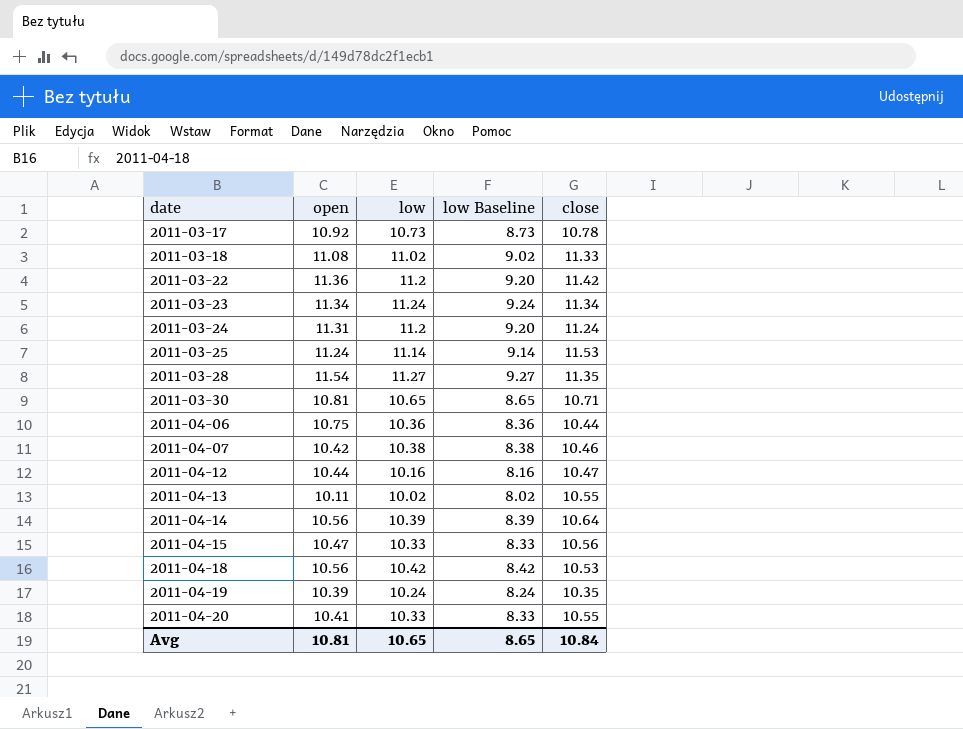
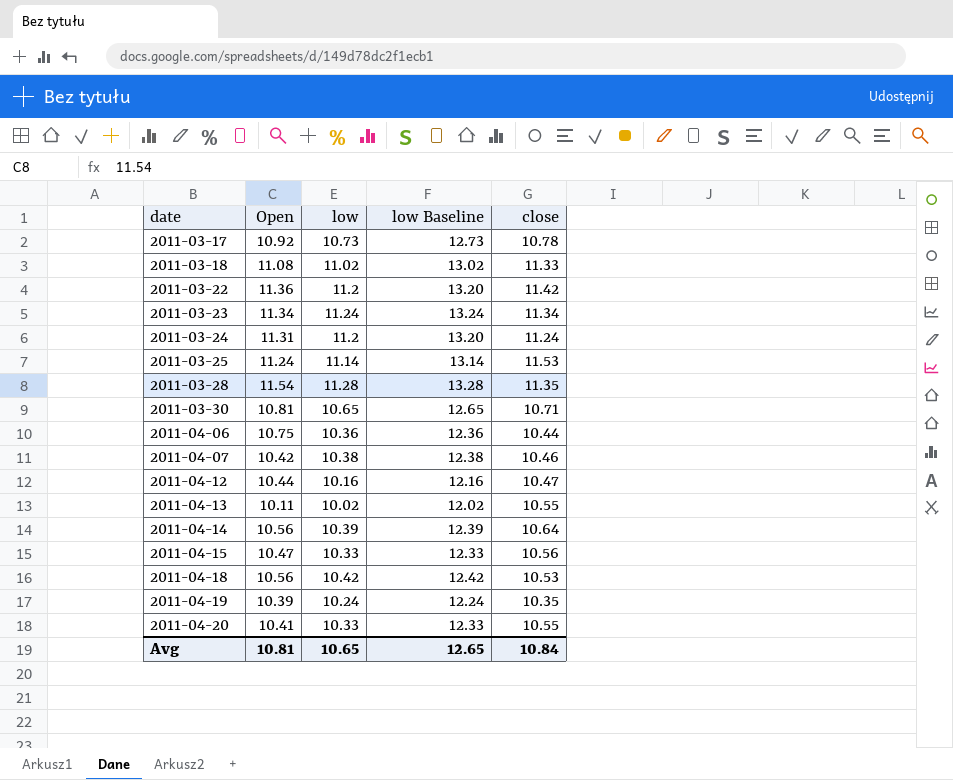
column name: open -> Open
column low Baseline | formula: [low] - 2 -> [low] + 2
2011-03-28 | low: 11.27 -> 11.28
Avg | low Baseline: 8.65 -> 12.65

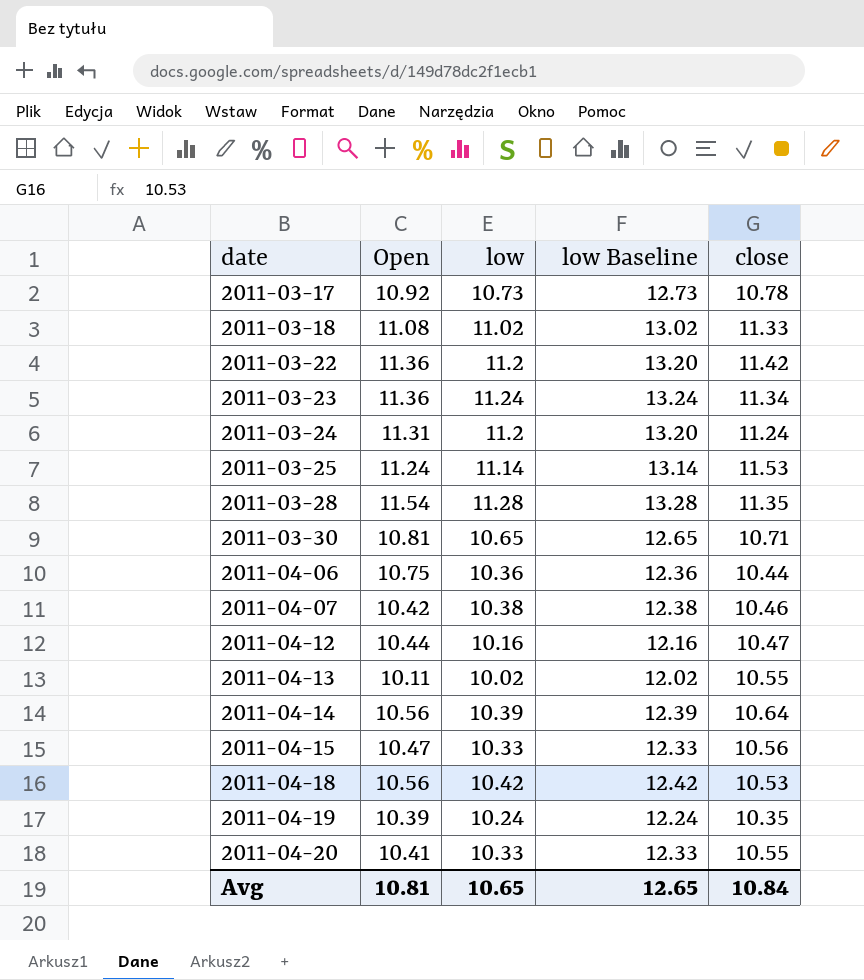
2011-03-23 | Open: 11.34 -> 11.36

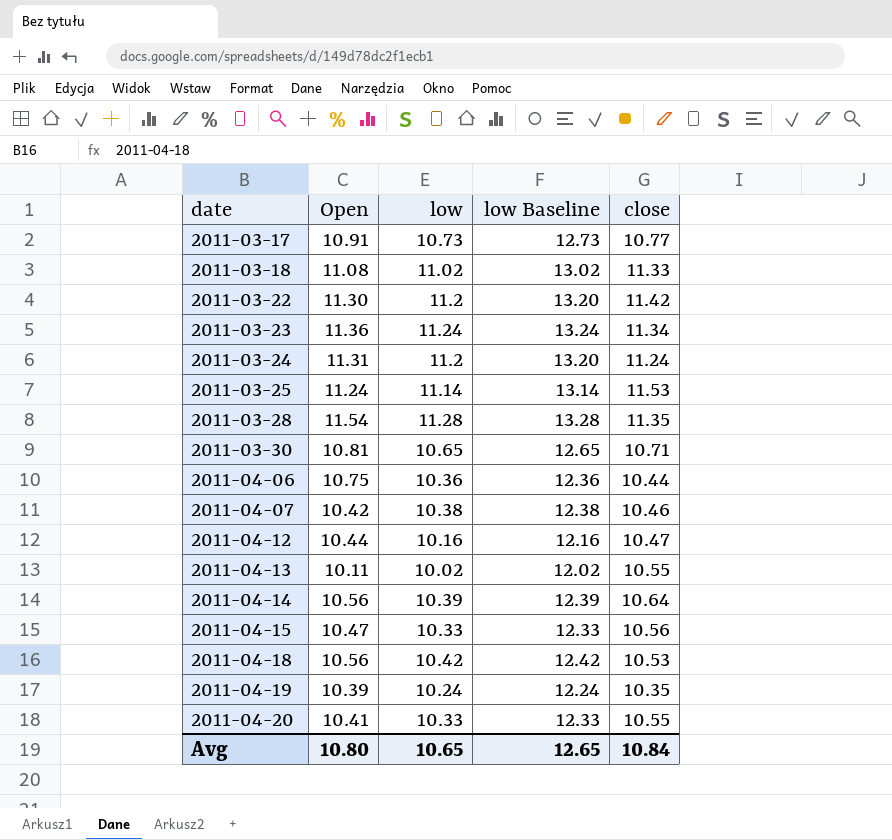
2011-03-17 | Open: 10.92 -> 10.91
2011-03-17 | close: 10.78 -> 10.77
2011-03-22 | Open: 11.36 -> 11.30
Avg | Open: 10.81 -> 10.80

